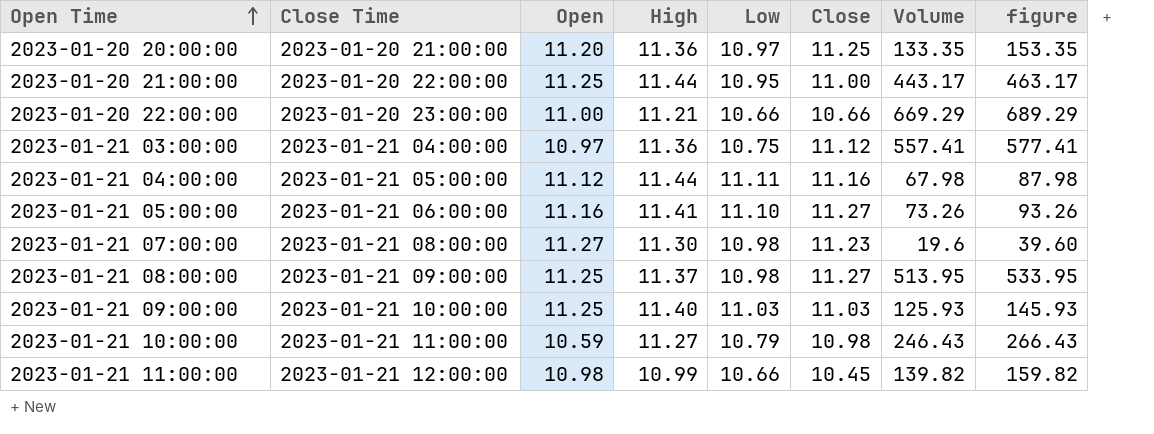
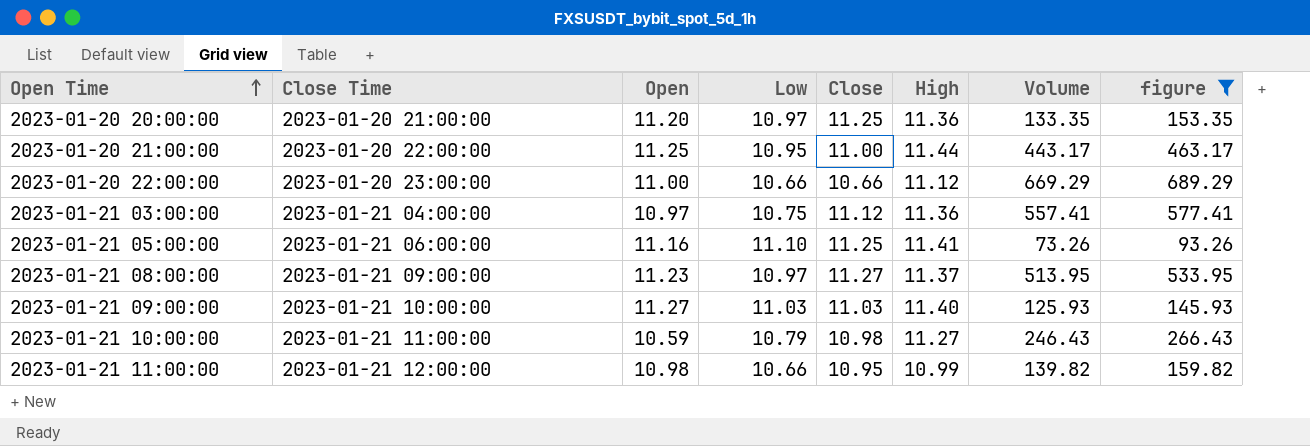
filter: none -> figure >= 93.26
column High | position: 4 -> 6
2023-01-20 22:00:00 | High: 11.21 -> 11.12
2023-01-21 05:00:00 | Close: 11.27 -> 11.25
2023-01-21 08:00:00 | Open: 11.25 -> 11.23
2023-01-21 08:00:00 | Low: 10.98 -> 10.97
2023-01-21 09:00:00 | Open: 11.25 -> 11.27
2023-01-21 11:00:00 | Close: 10.45 -> 10.95

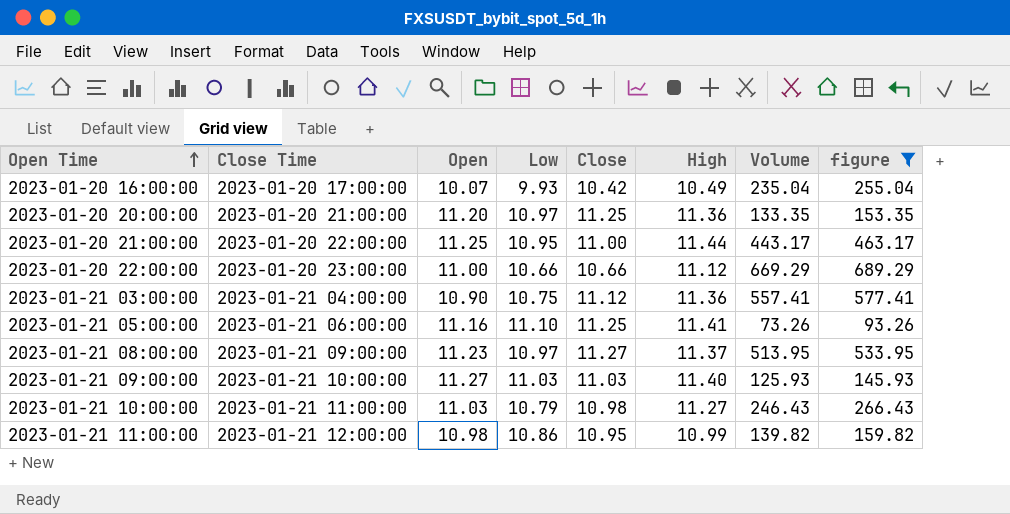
row 2023-01-20 16:00:00: none -> 2023-01-20 17:00:00 | 10.07 | 9.93 | 10.42 | 10.49 | 235.04 | 255.04
2023-01-21 03:00:00 | Open: 10.97 -> 10.90
2023-01-21 10:00:00 | Open: 10.59 -> 11.03
2023-01-21 11:00:00 | Low: 10.66 -> 10.86

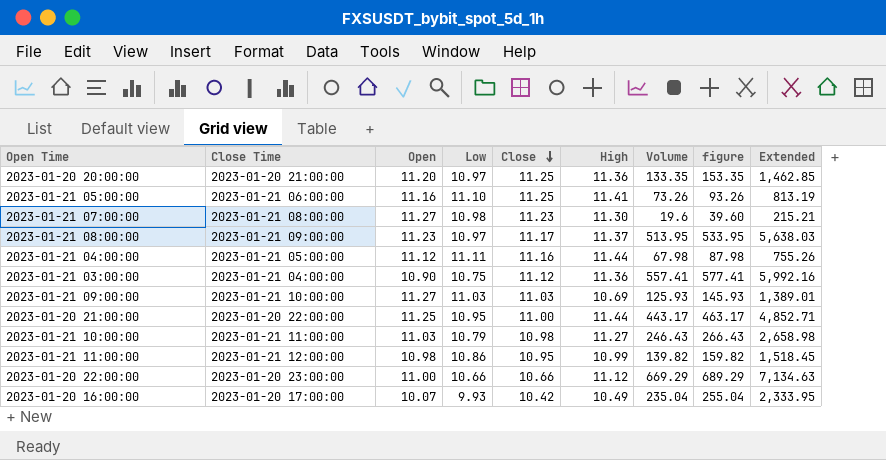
filter: figure >= 93.26 -> none
row order: Open Time ascending -> Close descending
column Extended | formula: none -> [Low] * [Volume]
2023-01-21 08:00:00 | Close: 11.27 -> 11.17
2023-01-21 09:00:00 | High: 11.40 -> 10.69

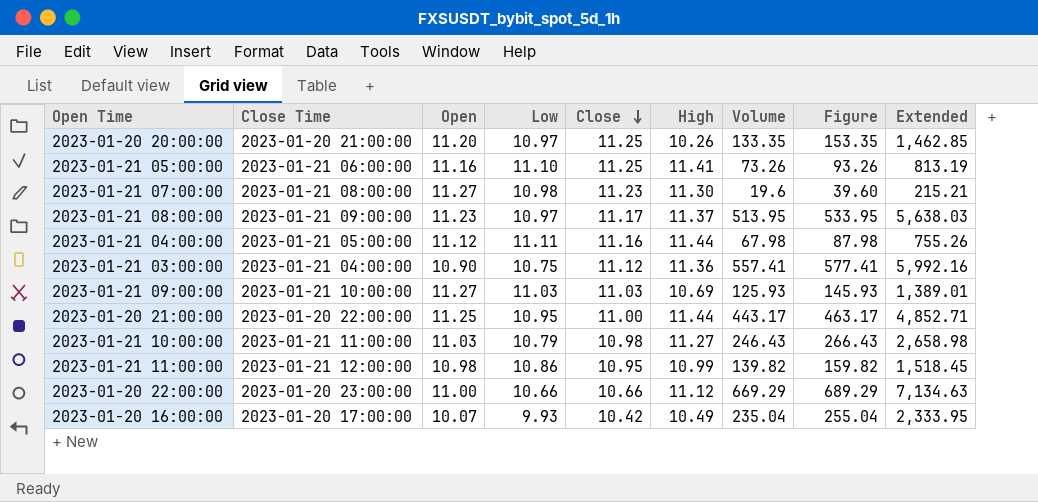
column name: figure -> Figure
2023-01-20 20:00:00 | High: 11.36 -> 10.26

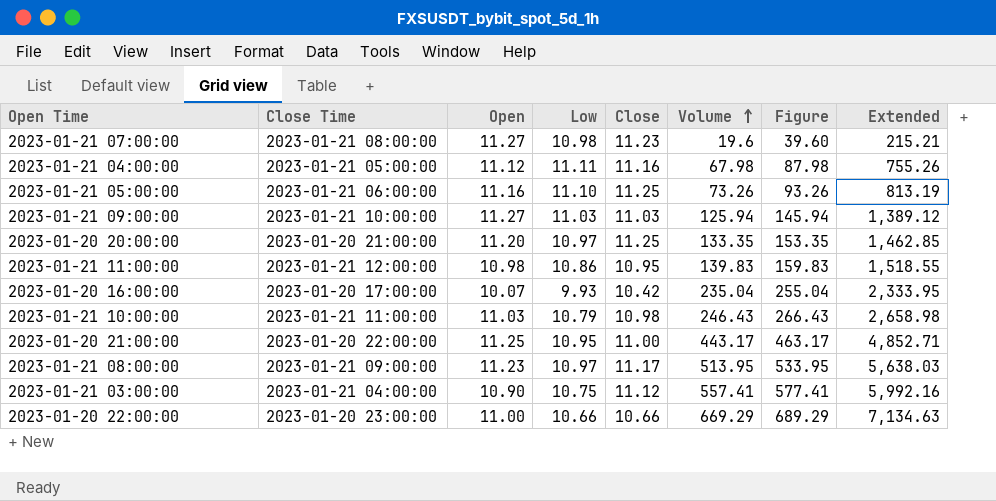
row order: Close descending -> Volume ascending
column High | position: 6 -> none
2023-01-21 09:00:00 | Volume: 125.93 -> 125.94
2023-01-21 09:00:00 | Figure: 145.93 -> 145.94
2023-01-21 09:00:00 | Extended: 1,389.01 -> 1,389.12
2023-01-21 11:00:00 | Volume: 139.82 -> 139.83
2023-01-21 11:00:00 | Figure: 159.82 -> 159.83
2023-01-21 11:00:00 | Extended: 1,518.45 -> 1,518.55

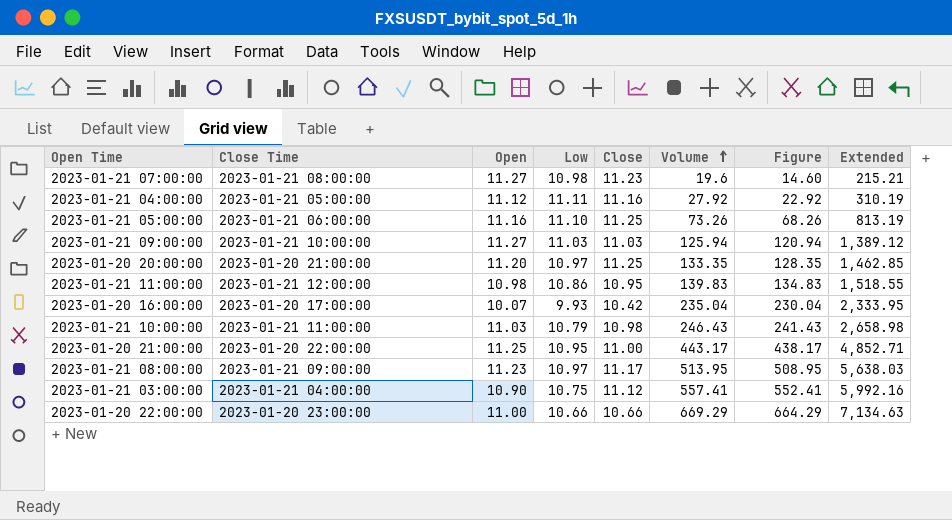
column Figure | formula: [Volume] + 20 -> [Volume] - 5
2023-01-21 04:00:00 | Volume: 67.98 -> 27.92
2023-01-21 04:00:00 | Extended: 755.26 -> 310.19

